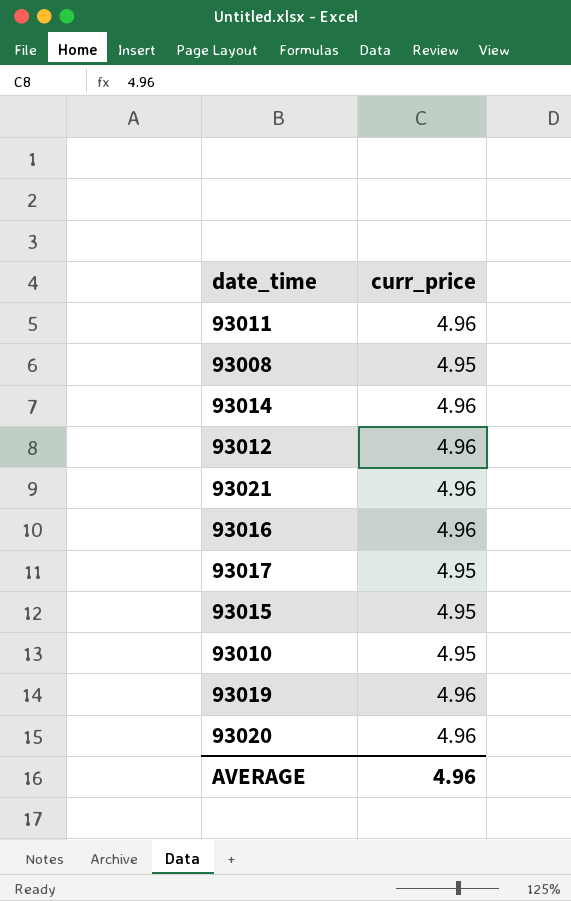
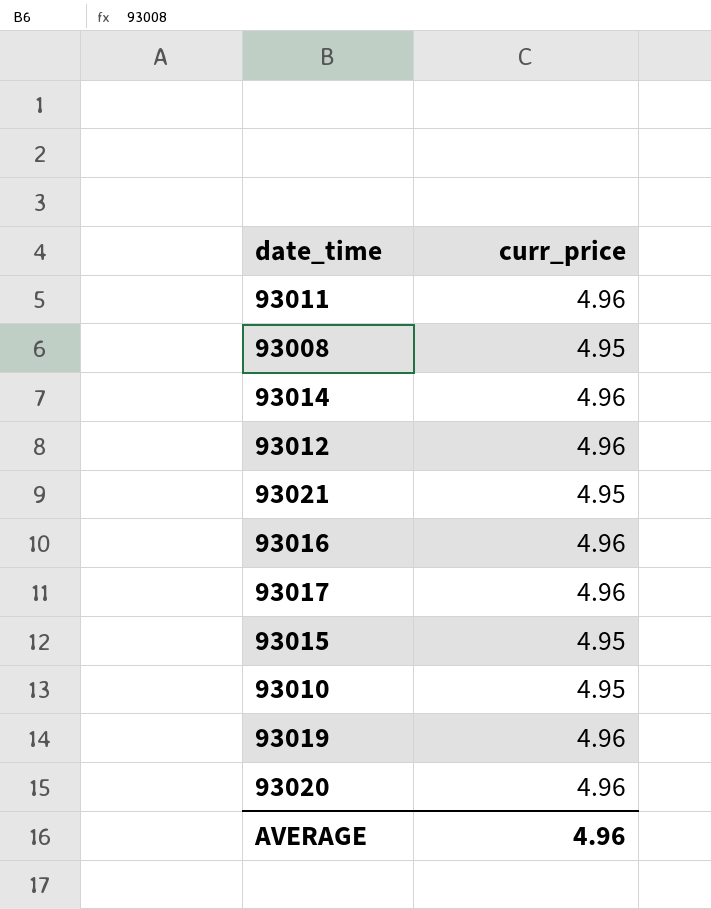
93021 | curr_price: 4.96 -> 4.95
93017 | curr_price: 4.95 -> 4.96

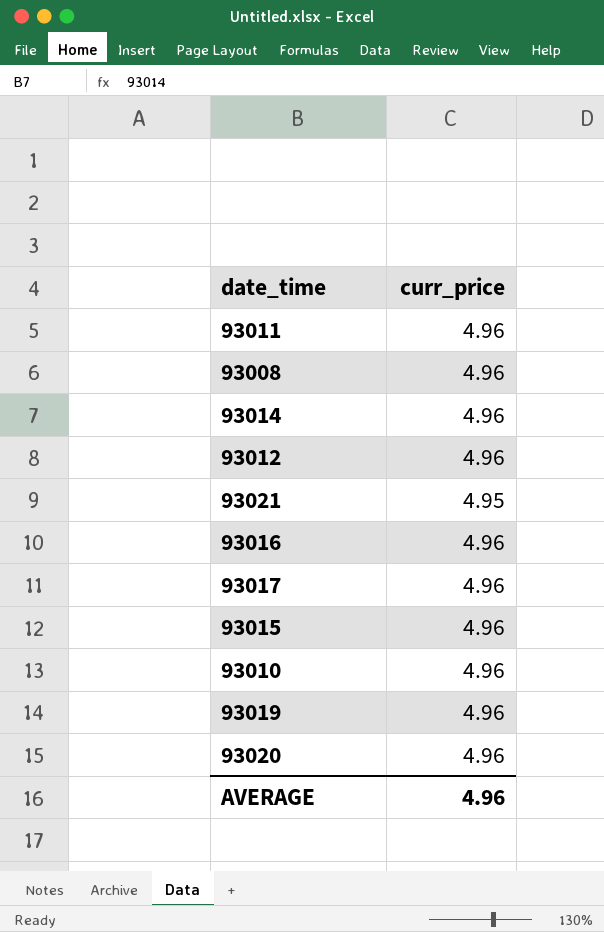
93008 | curr_price: 4.95 -> 4.96
93015 | curr_price: 4.95 -> 4.96
93010 | curr_price: 4.95 -> 4.96

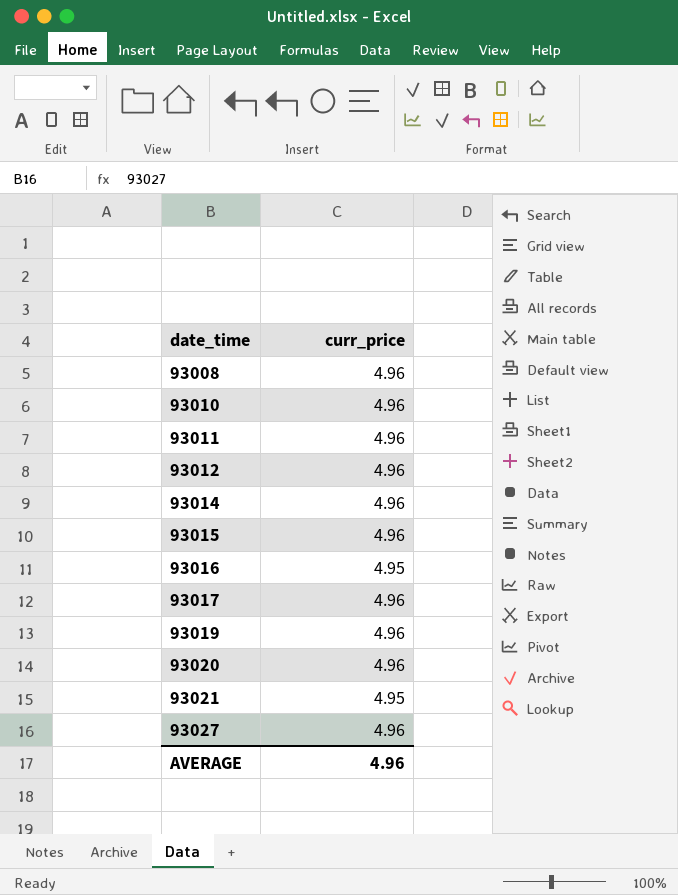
row order: none -> date_time ascending
93016 | curr_price: 4.96 -> 4.95
row 93027: none -> 4.96

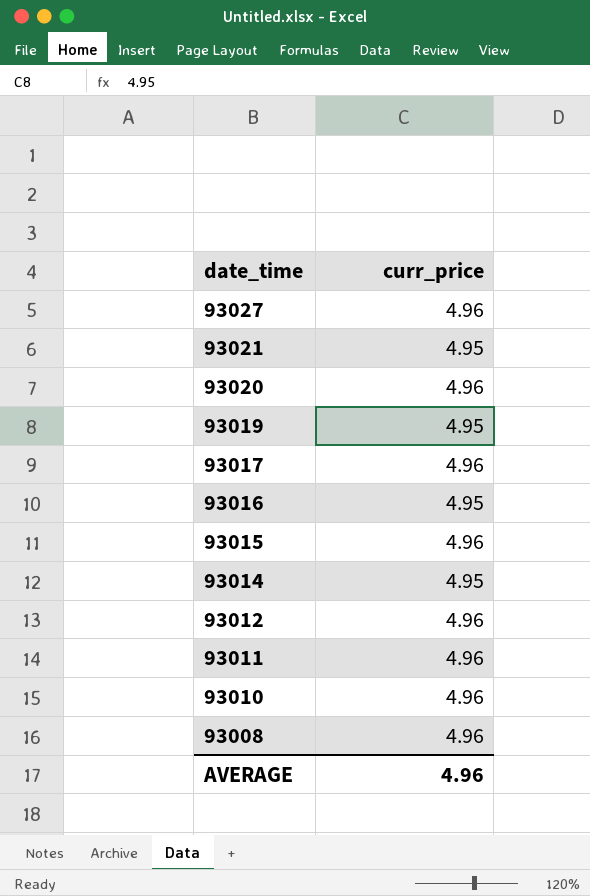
row order: date_time ascending -> date_time descending
93019 | curr_price: 4.96 -> 4.95
93014 | curr_price: 4.96 -> 4.95

